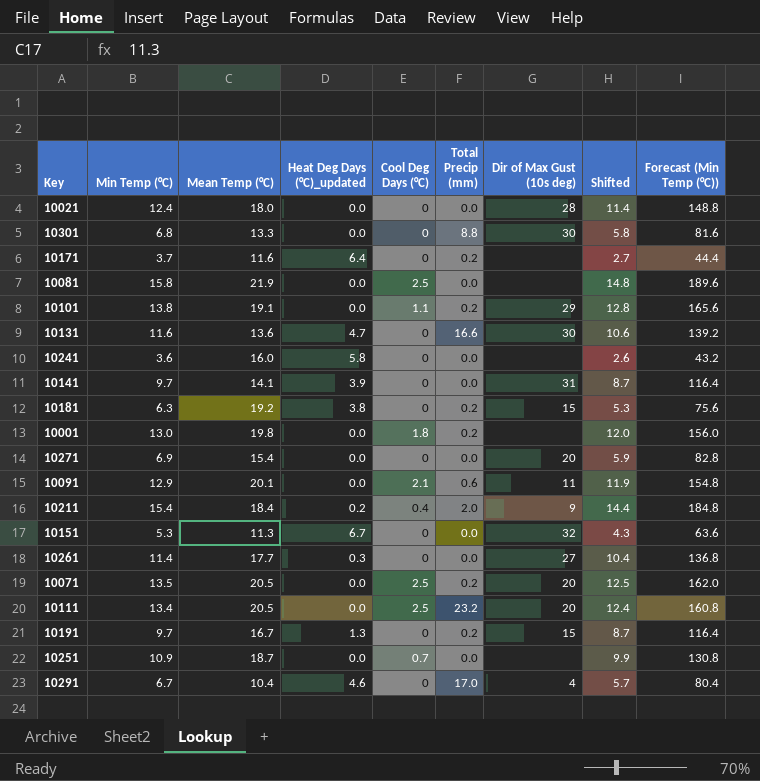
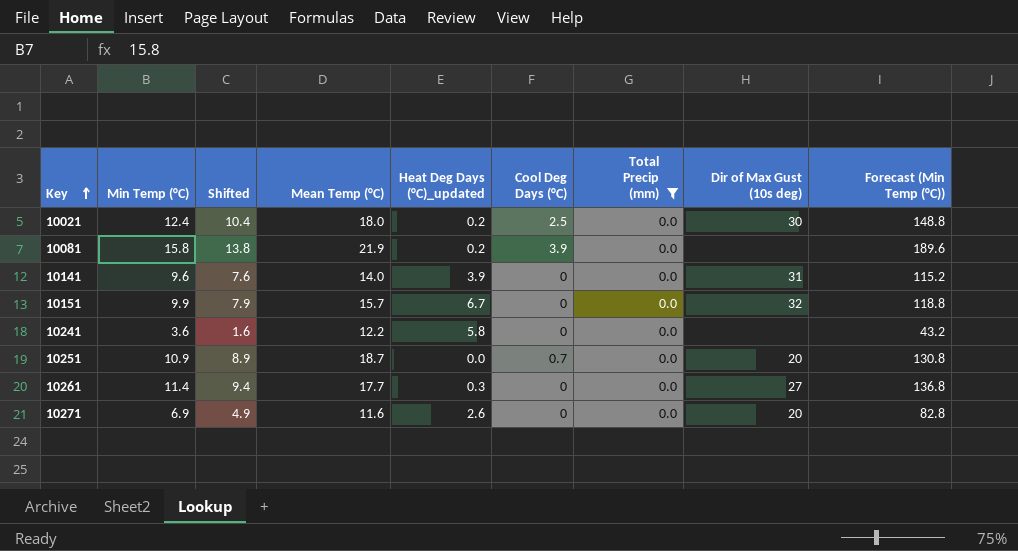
filter: none -> Total Precip (mm) = 0.0
row order: none -> Key ascending
column Shifted | formula: [Min Temp (°C)] - 1 -> [Min Temp (°C)] - 2
column Shifted | position: 8 -> 3
10021 | Heat Deg Days (°C)_updated: 0.0 -> 0.2
10021 | Cool Deg Days (°C): 0 -> 2.5
10021 | Dir of Max Gust (10s deg): 28 -> 30
10081 | Heat Deg Days (°C)_updated: 0.0 -> 0.2
10081 | Cool Deg Days (°C): 2.5 -> 3.9
10141 | Min Temp (°C): 9.7 -> 9.6
10141 | Mean Temp (°C): 14.1 -> 14.0
10141 | Forecast (Min Temp (°C)): 116.4 -> 115.2
10151 | Min Temp (°C): 5.3 -> 9.9
10151 | Mean Temp (°C): 11.3 -> 15.7
10151 | Forecast (Min Temp (°C)): 63.6 -> 118.8
10241 | Mean Temp (°C): 16.0 -> 12.2
10251 | Dir of Max Gust (10s deg): none -> 20
10271 | Mean Temp (°C): 15.4 -> 11.6
10271 | Heat Deg Days (°C)_updated: 0.0 -> 2.6

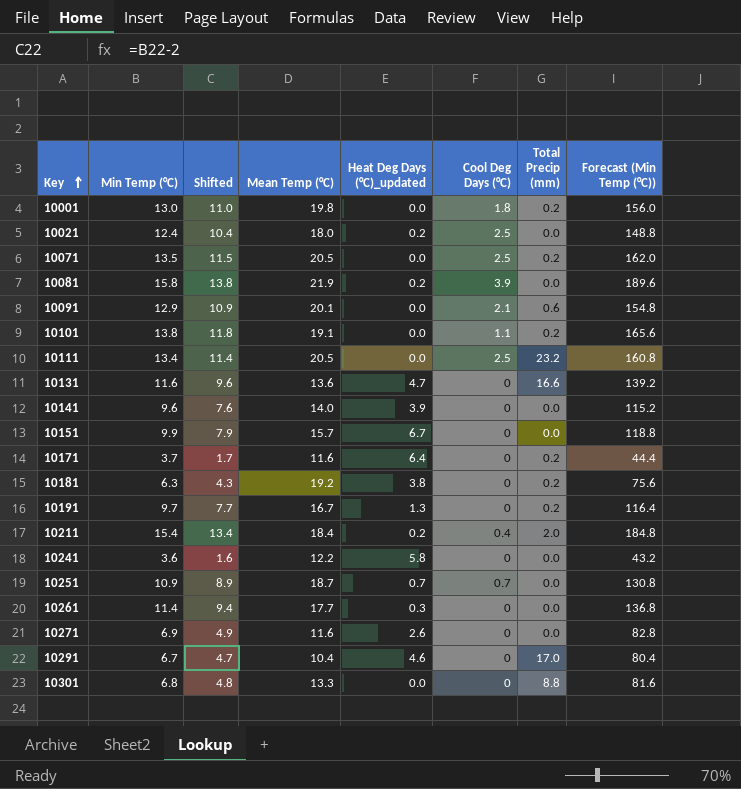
filter: Total Precip (mm) = 0.0 -> none
column Dir of Max Gust (10s deg) | position: 8 -> none
10251 | Heat Deg Days (°C)_updated: 0.0 -> 0.7

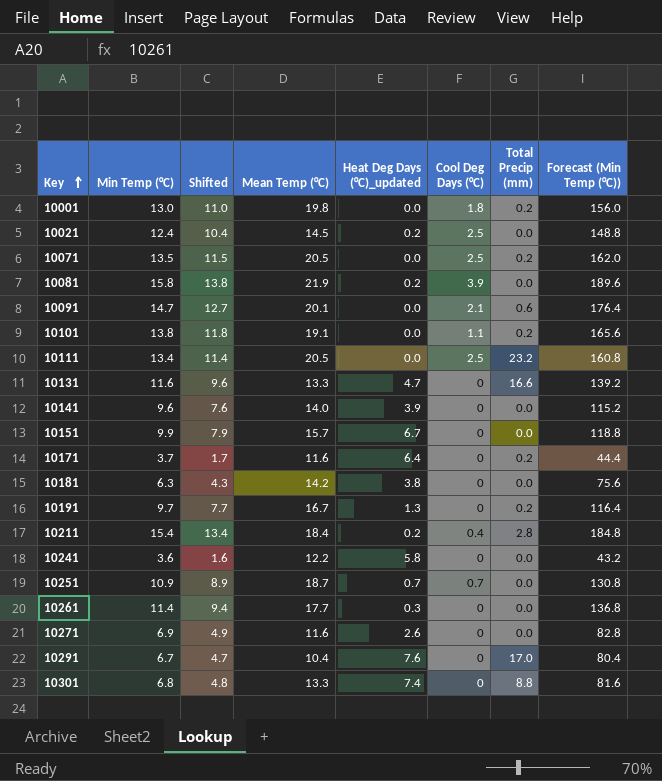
10021 | Mean Temp (°C): 18.0 -> 14.5
10091 | Min Temp (°C): 12.9 -> 14.7
10091 | Shifted: 10.9 -> 12.7
10091 | Forecast (Min Temp (°C)): 154.8 -> 176.4
10131 | Mean Temp (°C): 13.6 -> 13.3
10181 | Mean Temp (°C): 19.2 -> 14.2
10181 | Total Precip (mm): 0.2 -> 0.0
10211 | Total Precip (mm): 2.0 -> 2.8
10291 | Heat Deg Days (°C)_updated: 4.6 -> 7.6
10301 | Heat Deg Days (°C)_updated: 0.0 -> 7.4

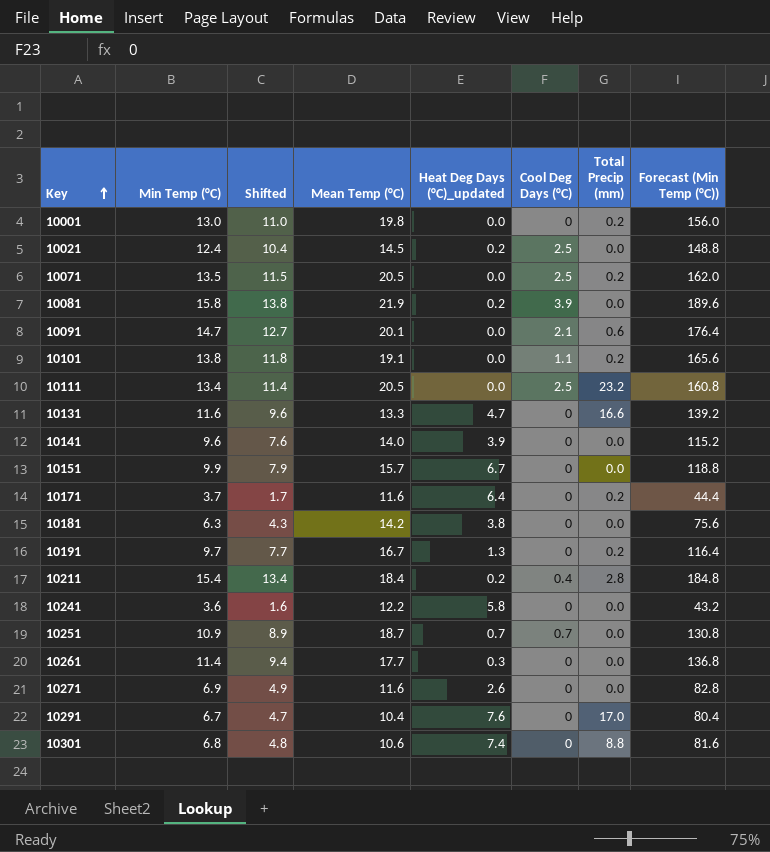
10001 | Cool Deg Days (°C): 1.8 -> 0
10301 | Mean Temp (°C): 13.3 -> 10.6

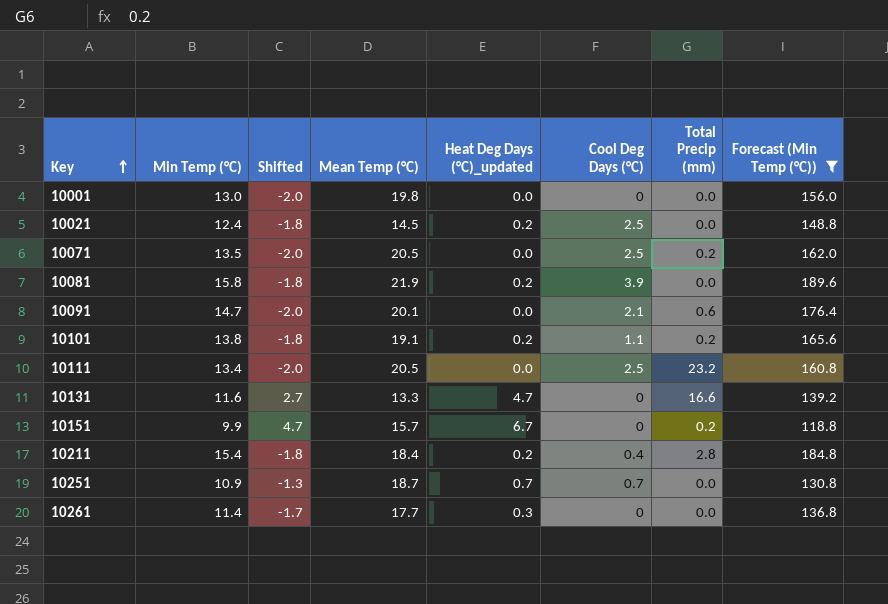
filter: none -> Forecast (Min Temp (°C)) >= 118.8
column Shifted | formula: [Min Temp (°C)] - 2 -> [Heat Deg Days (°C)_updated] - 2
10001 | Total Precip (mm): 0.2 -> 0.0
10101 | Heat Deg Days (°C)_updated: 0.0 -> 0.2
10151 | Total Precip (mm): 0.0 -> 0.2

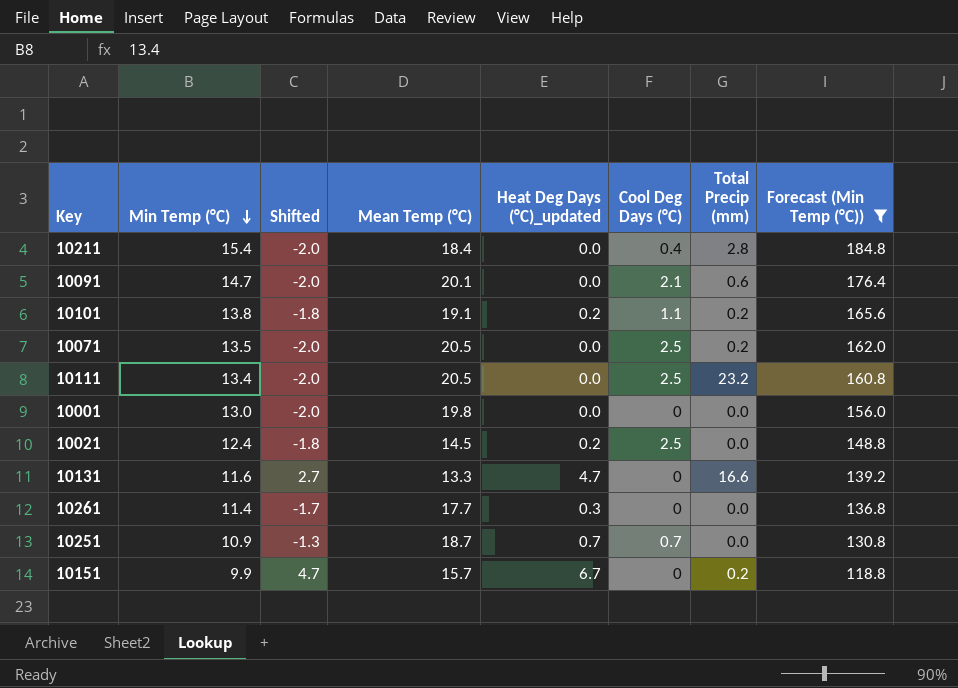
row order: Key ascending -> Min Temp (°C) descending
row 10081: 15.8 | -1.8 | 21.9 | 0.2 | 3.9 | 0.0 | 189.6 -> none
10211 | Shifted: -1.8 -> -2.0
10211 | Heat Deg Days (°C)_updated: 0.2 -> 0.0

